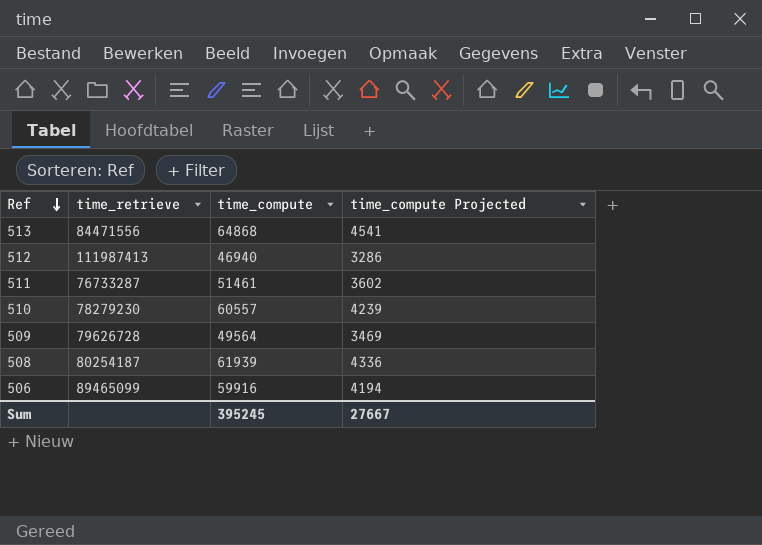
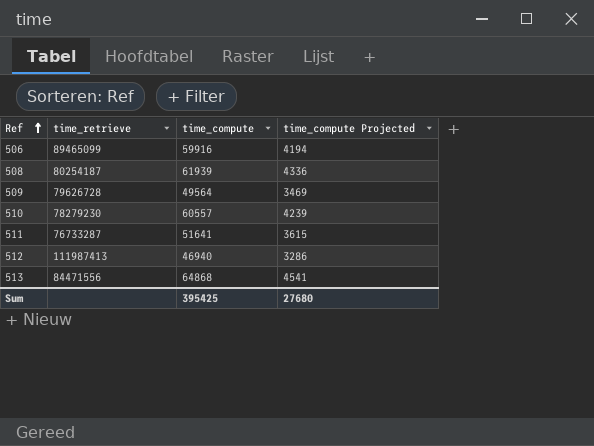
row order: Ref descending -> Ref ascending
511 | time_compute: 51461 -> 51641
511 | time_compute Projected: 3602 -> 3615
Sum | time_compute: 395245 -> 395425
Sum | time_compute Projected: 27667 -> 27680

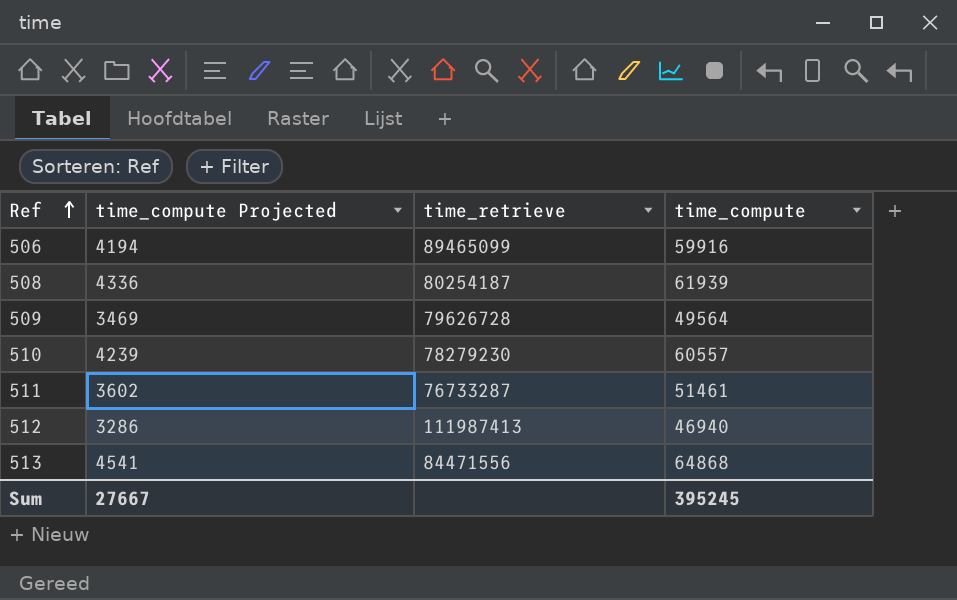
column time_compute Projected | position: 4 -> 2
511 | time_compute Projected: 3615 -> 3602
511 | time_compute: 51641 -> 51461
Sum | time_compute Projected: 27680 -> 27667
Sum | time_compute: 395425 -> 395245

